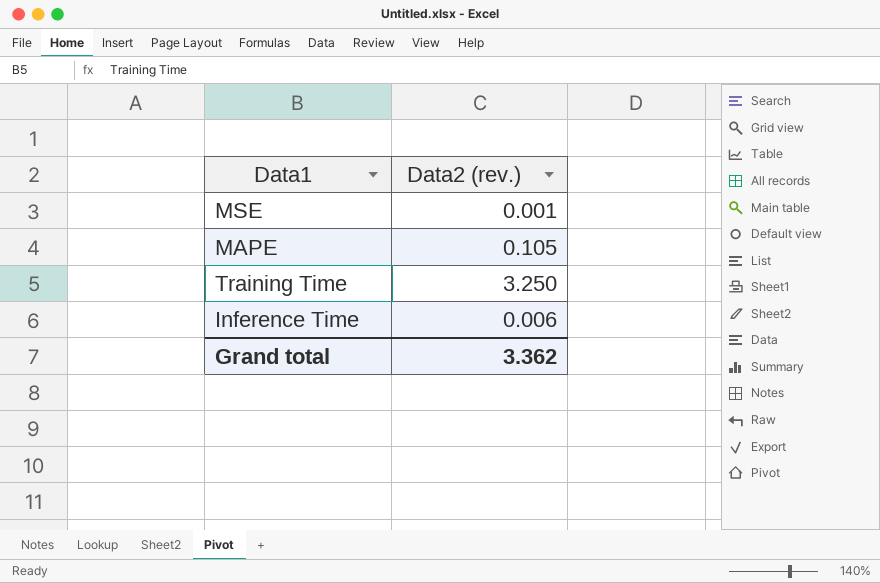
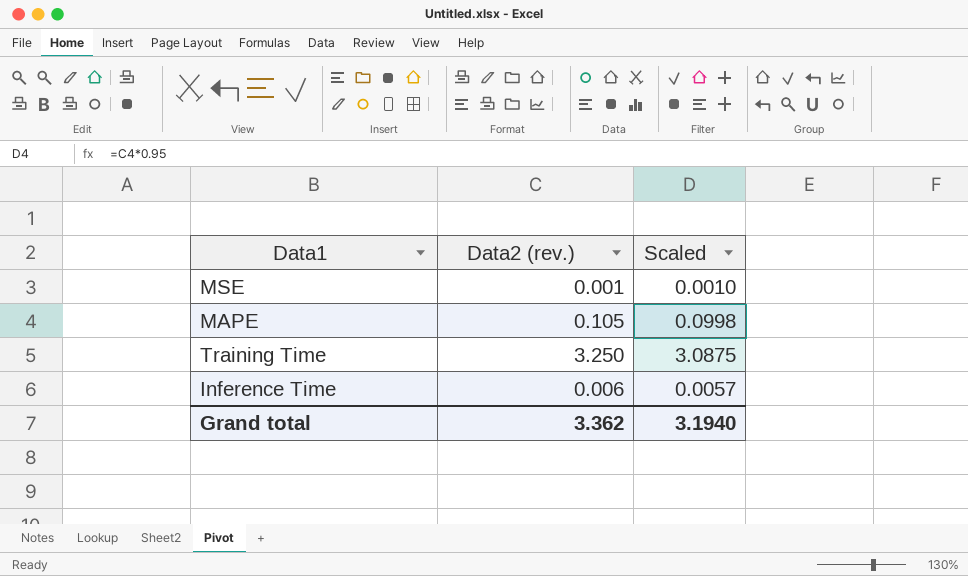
column Scaled | formula: none -> [Data2 (rev.)] * 0.95

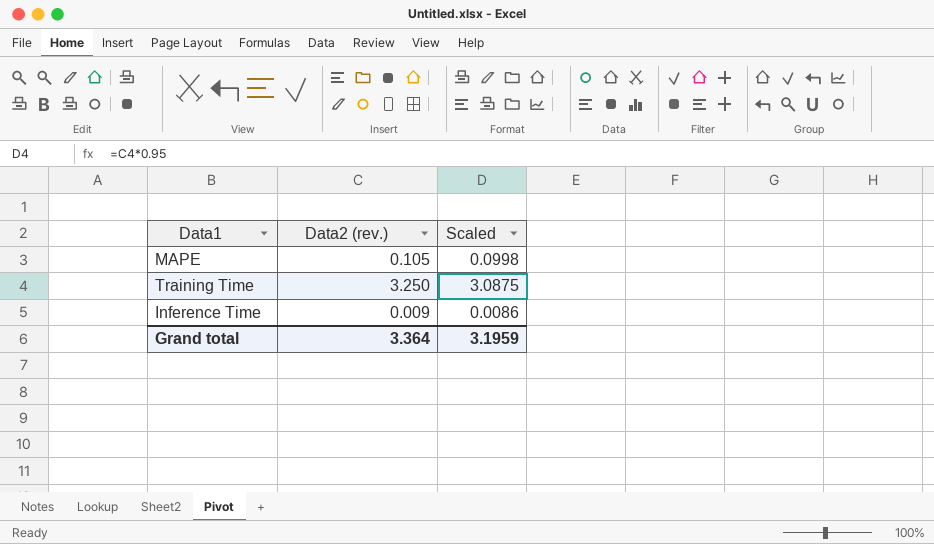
row MSE: 0.001 | 0.0010 -> none
Inference Time | Data2 (rev.): 0.006 -> 0.009
Inference Time | Scaled: 0.0057 -> 0.0086
Grand total | Data2 (rev.): 3.362 -> 3.364
Grand total | Scaled: 3.1940 -> 3.1959

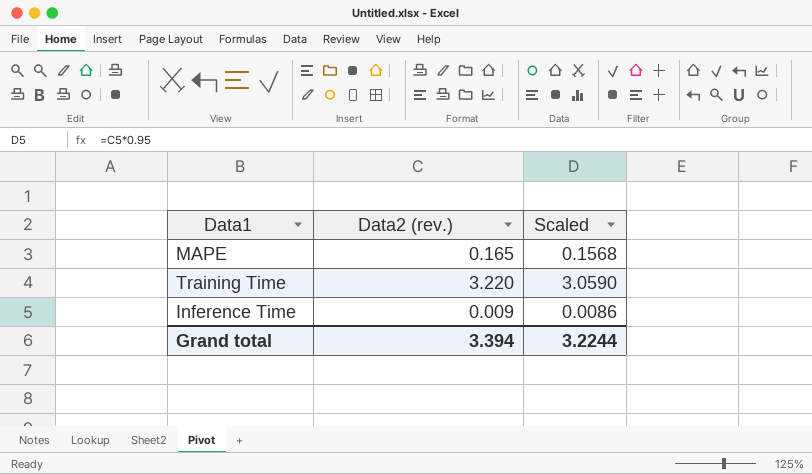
MAPE | Data2 (rev.): 0.105 -> 0.165
MAPE | Scaled: 0.0998 -> 0.1568
Training Time | Data2 (rev.): 3.250 -> 3.220
Training Time | Scaled: 3.0875 -> 3.0590
Grand total | Data2 (rev.): 3.364 -> 3.394
Grand total | Scaled: 3.1959 -> 3.2244

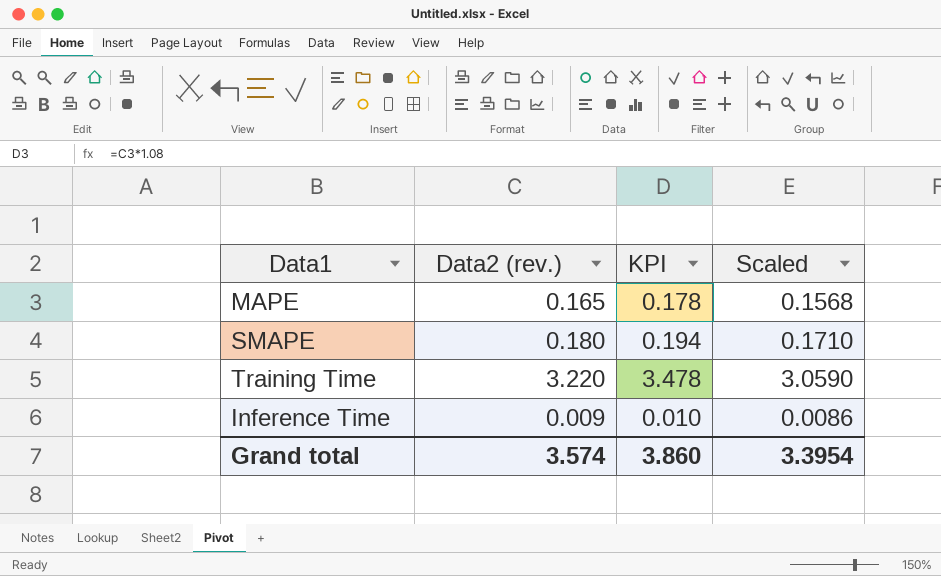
column KPI | formula: none -> [Data2 (rev.)] * 1.08
row SMAPE: none -> 0.180 | 0.194 | 0.1710
Grand total | Data2 (rev.): 3.394 -> 3.574
Grand total | Scaled: 3.2244 -> 3.3954

